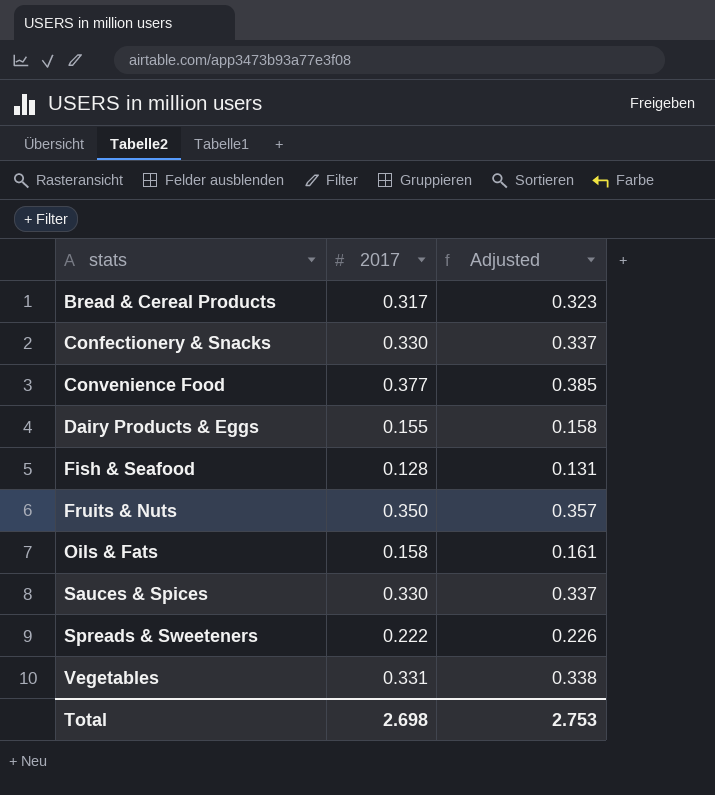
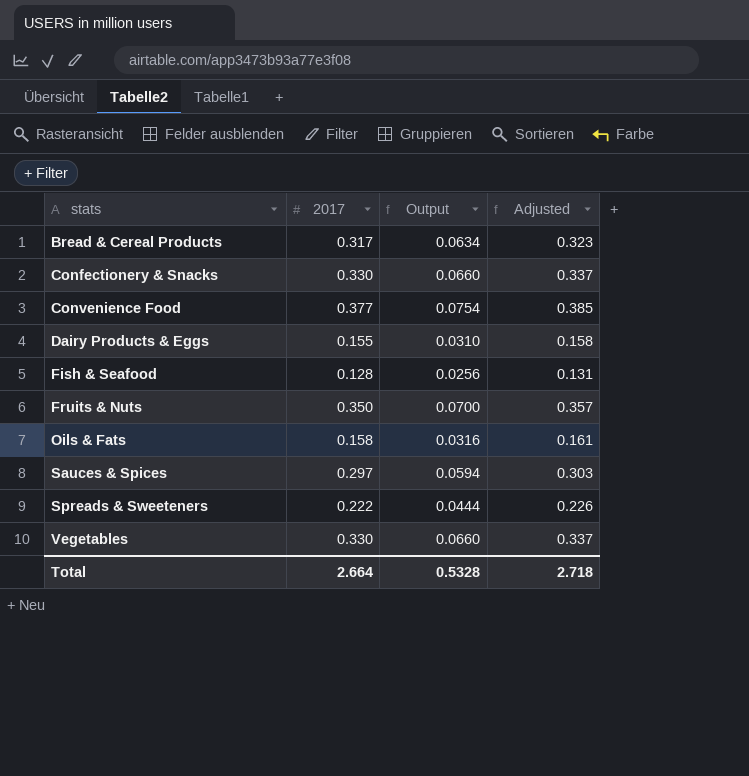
column Output | formula: none -> [2017] * 0.2
Sauces & Spices | 2017: 0.330 -> 0.297
Sauces & Spices | Adjusted: 0.337 -> 0.303
Vegetables | 2017: 0.331 -> 0.330
Vegetables | Adjusted: 0.338 -> 0.337
Total | 2017: 2.698 -> 2.664
Total | Adjusted: 2.753 -> 2.718

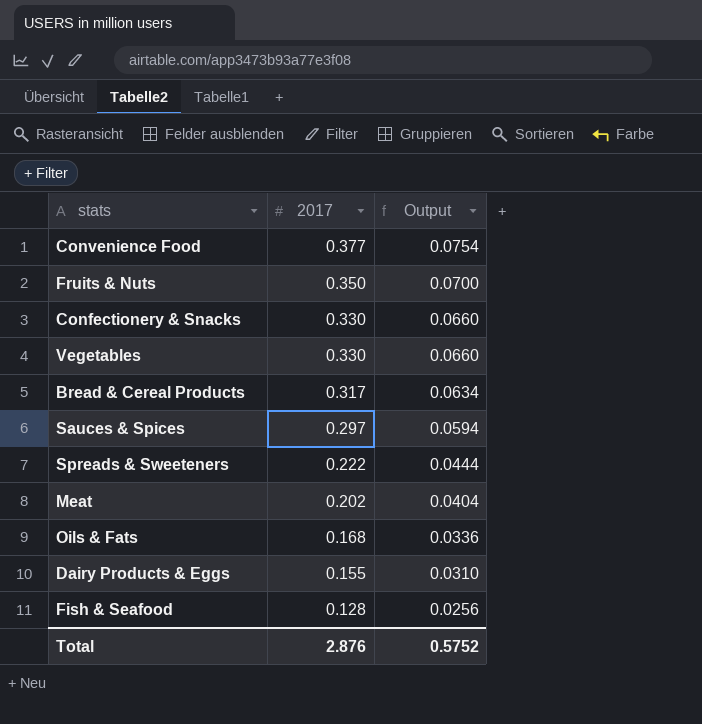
row order: stats ascending -> 2017 descending
column Adjusted | formula: [2017] * 1.02 -> none
row Meat: none -> 0.202 | 0.0404
Oils & Fats | 2017: 0.158 -> 0.168
Oils & Fats | Output: 0.0316 -> 0.0336
Total | 2017: 2.664 -> 2.876
Total | Output: 0.5328 -> 0.5752

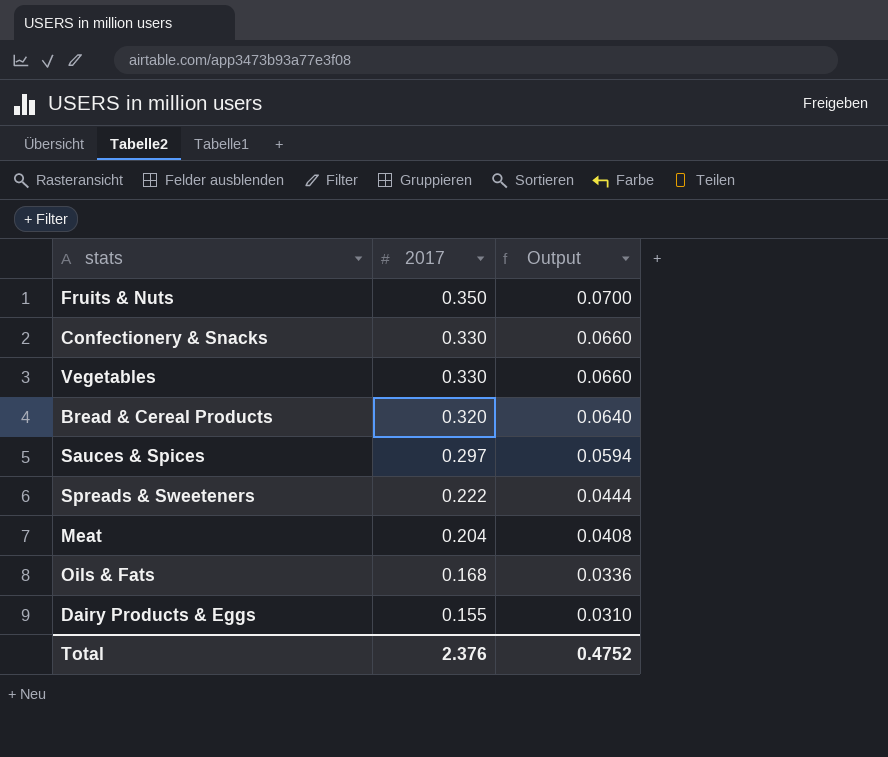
row Convenience Food: 0.377 | 0.0754 -> none
row Fish & Seafood: 0.128 | 0.0256 -> none
Bread & Cereal Products | 2017: 0.317 -> 0.320
Bread & Cereal Products | Output: 0.0634 -> 0.0640
Meat | 2017: 0.202 -> 0.204
Meat | Output: 0.0404 -> 0.0408
Total | 2017: 2.876 -> 2.376
Total | Output: 0.5752 -> 0.4752

